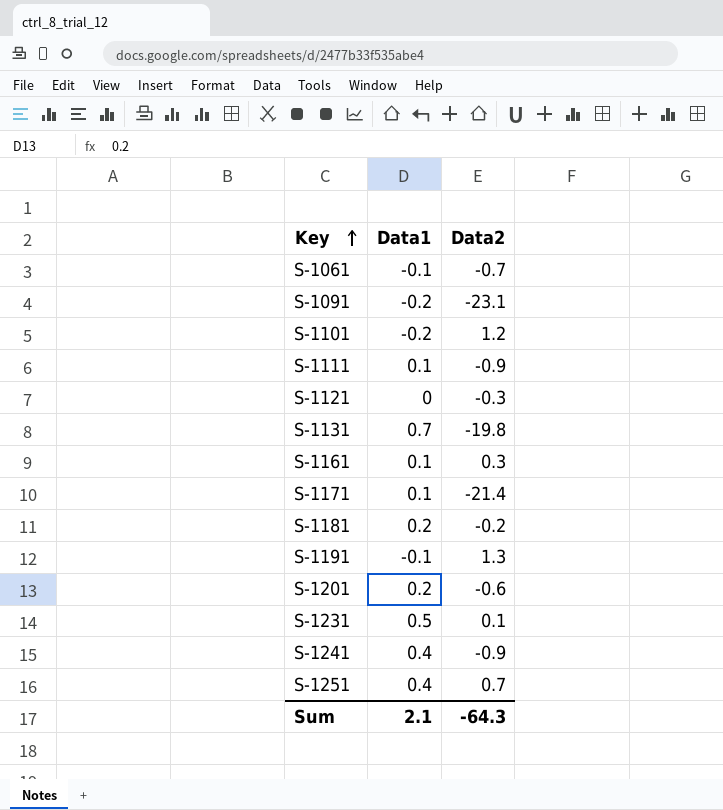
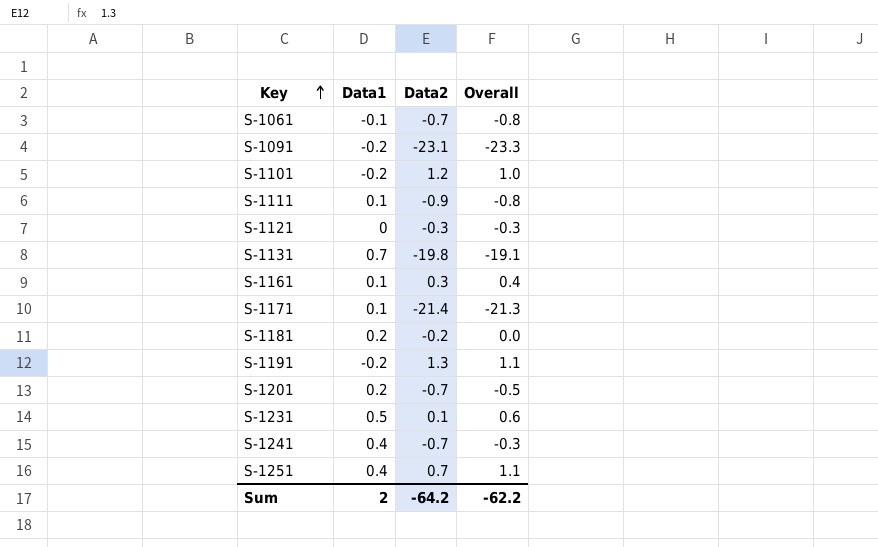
column Overall | formula: none -> [Data1] + [Data2]
S-1191 | Data1: -0.1 -> -0.2
S-1201 | Data2: -0.6 -> -0.7
S-1241 | Data2: -0.9 -> -0.7
Sum | Data1: 2.1 -> 2
Sum | Data2: -64.3 -> -64.2

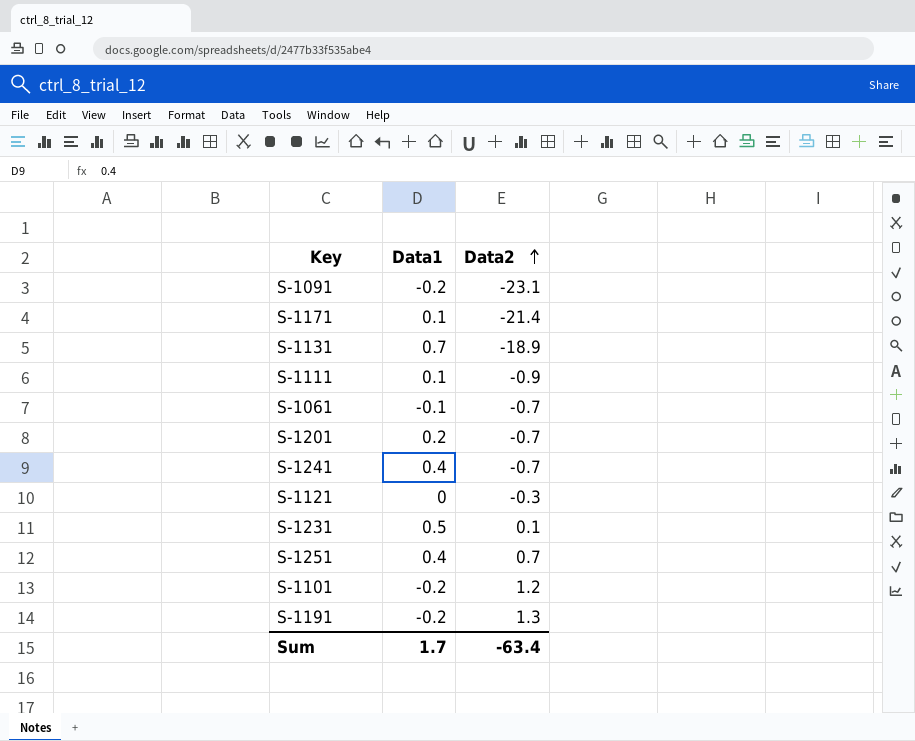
row order: Key ascending -> Data2 ascending
column Overall | formula: [Data1] + [Data2] -> none
row S-1161: 0.1 | 0.3 | 0.4 -> none
row S-1181: 0.2 | -0.2 | 0.0 -> none
S-1131 | Data2: -19.8 -> -18.9
Sum | Data1: 2 -> 1.7
Sum | Data2: -64.2 -> -63.4

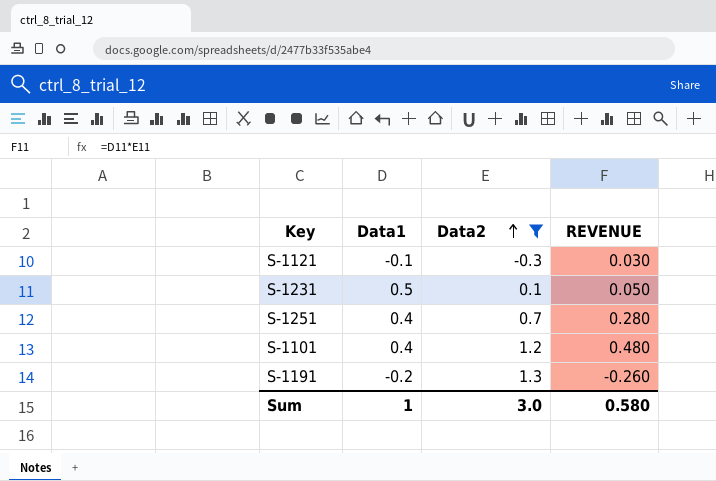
filter: none -> Data2 >= -0.3
column REVENUE | formula: none -> [Data1] * [Data2]
S-1121 | Data1: 0 -> -0.1
S-1101 | Data1: -0.2 -> 0.4
Sum | Data1: 1.7 -> 1
Sum | Data2: -63.4 -> 3.0

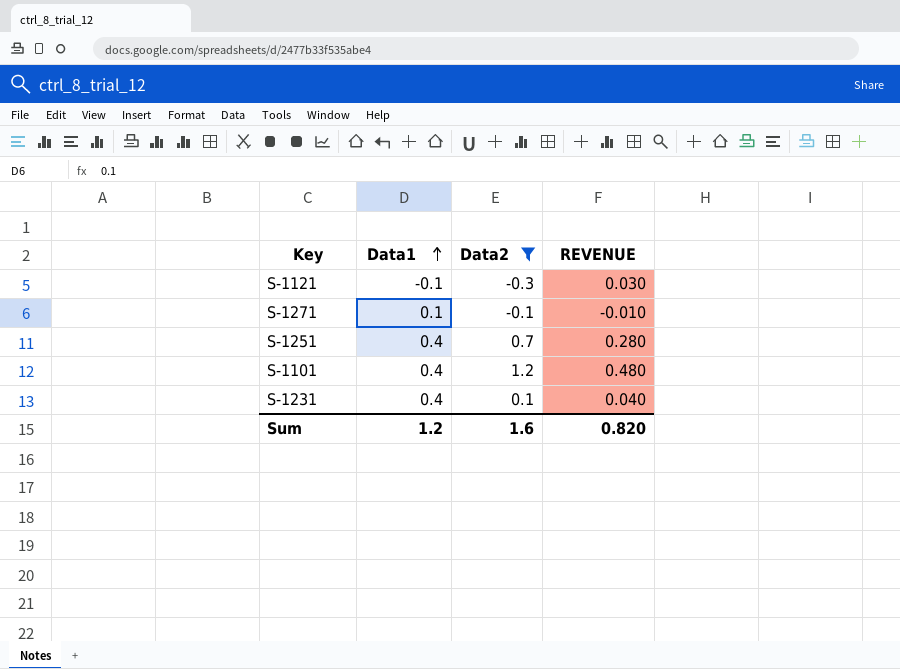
row order: Data2 ascending -> Data1 ascending
row S-1191: -0.2 | 1.3 | -0.260 -> none
row S-1271: none -> 0.1 | -0.1 | -0.010
S-1231 | Data1: 0.5 -> 0.4
S-1231 | REVENUE: 0.050 -> 0.040
Sum | Data1: 1 -> 1.2
Sum | Data2: 3.0 -> 1.6
Sum | REVENUE: 0.580 -> 0.820

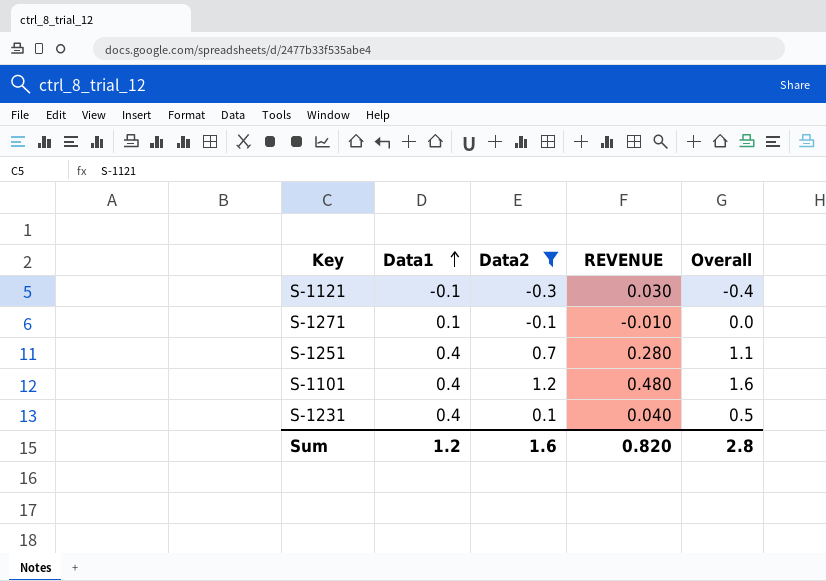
column Overall | formula: none -> [Data1] + [Data2]

